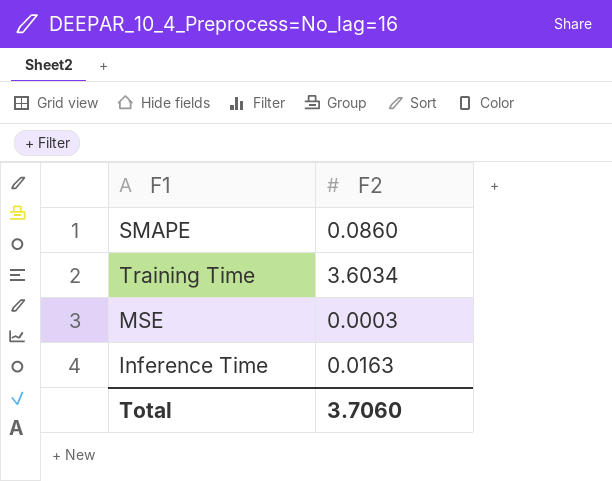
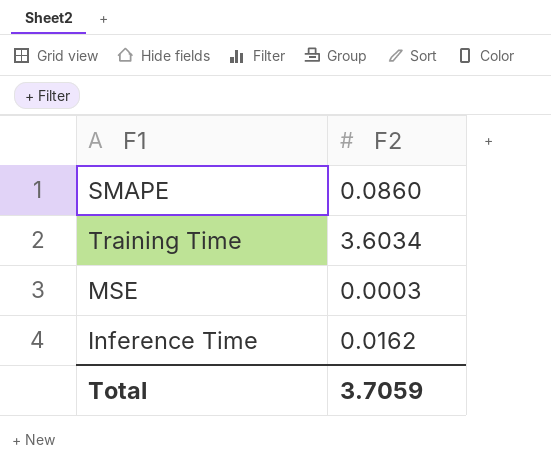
Inference Time | F2: 0.0163 -> 0.0162
Total | F2: 3.7060 -> 3.7059

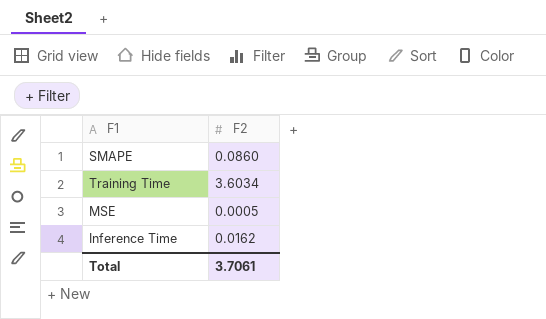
MSE | F2: 0.0003 -> 0.0005
Total | F2: 3.7059 -> 3.7061

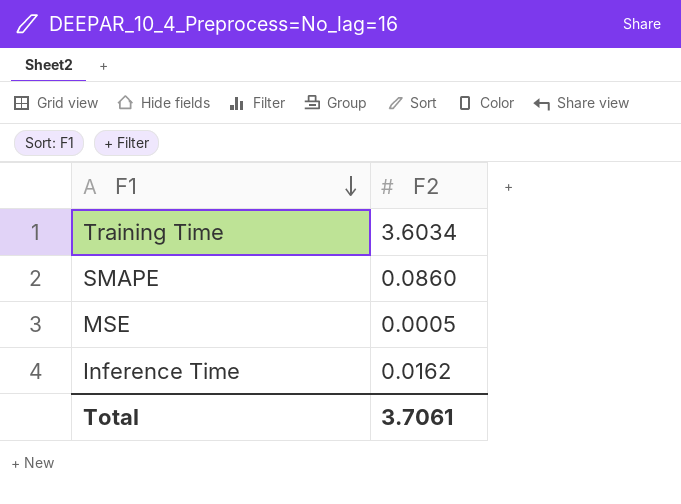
row order: none -> F1 descending

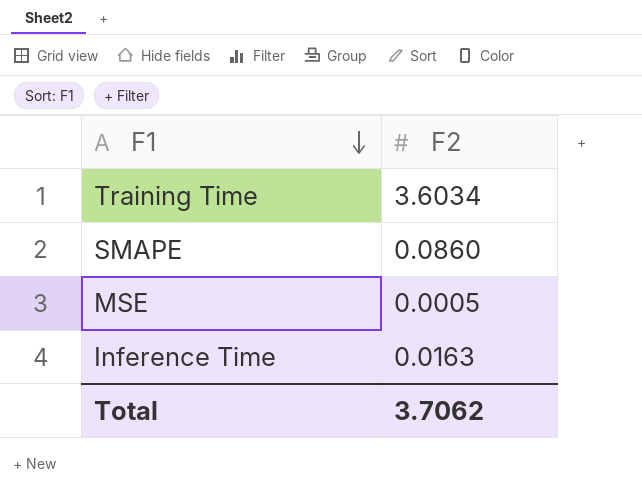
Inference Time | F2: 0.0162 -> 0.0163
Total | F2: 3.7061 -> 3.7062

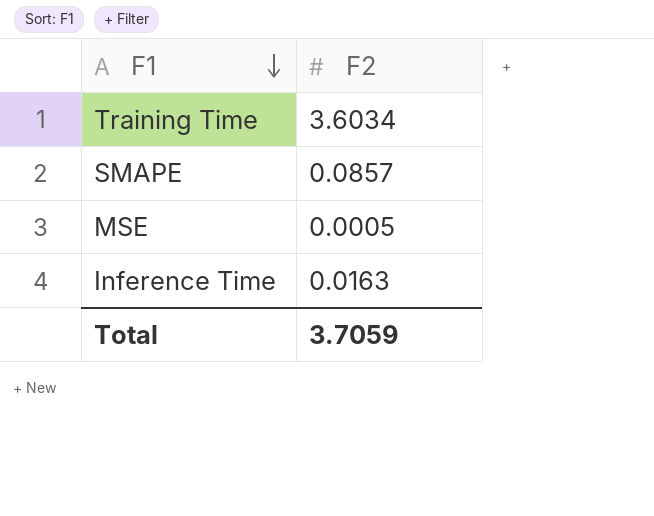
SMAPE | F2: 0.0860 -> 0.0857
Total | F2: 3.7062 -> 3.7059

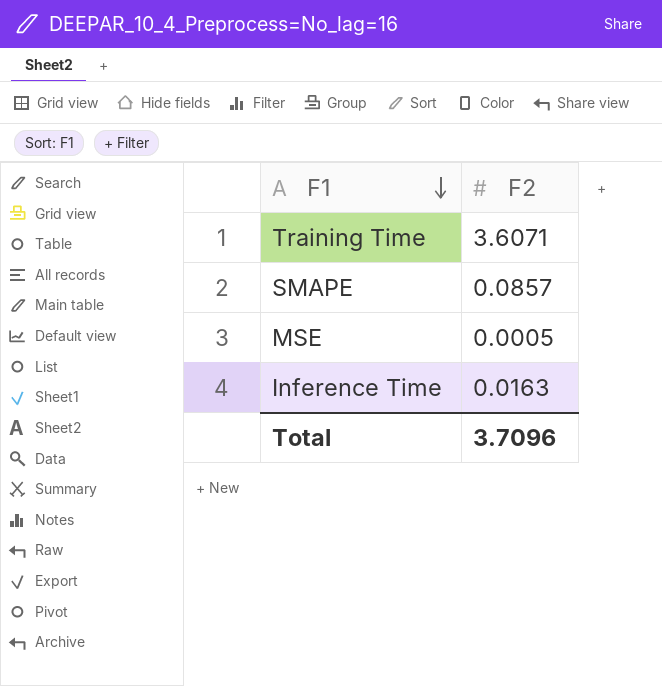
Training Time | F2: 3.6034 -> 3.6071
Total | F2: 3.7059 -> 3.7096

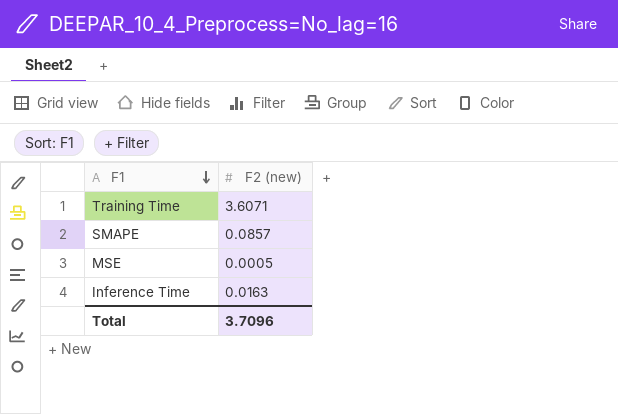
column name: F2 -> F2 (new)

